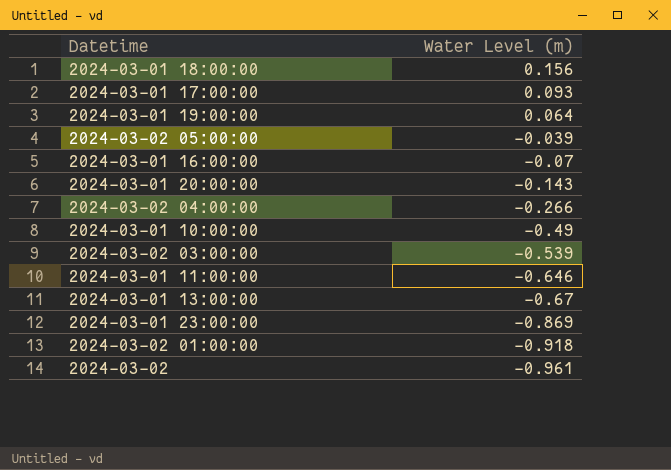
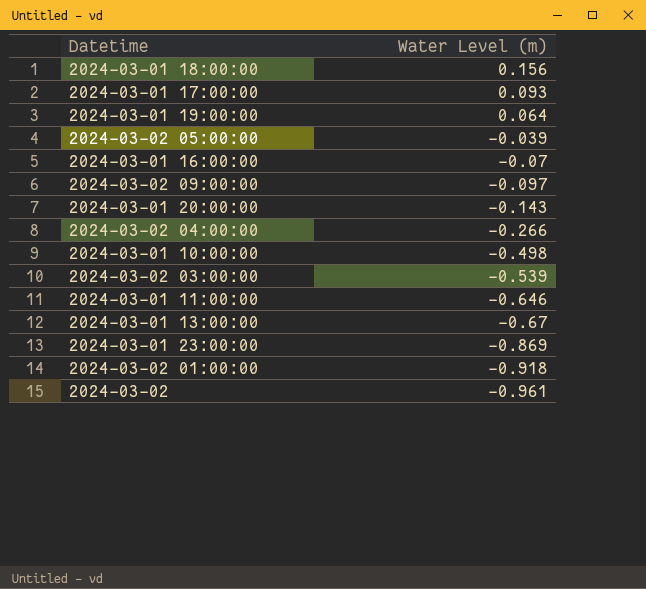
row 2024-03-02 09:00:00: none -> -0.097
2024-03-01 10:00:00 | Water Level (m): -0.49 -> -0.498

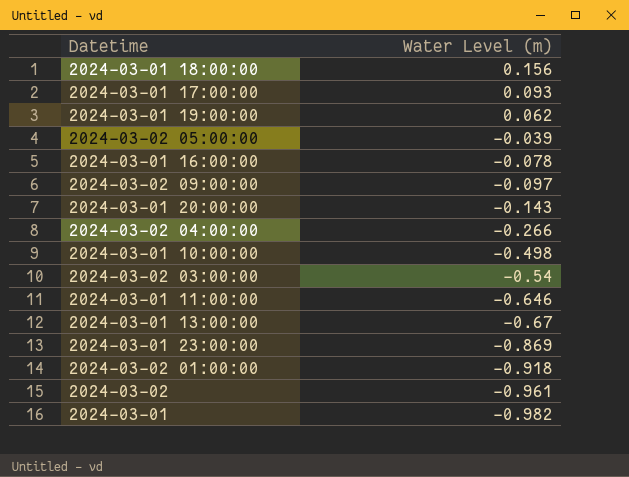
2024-03-01 19:00:00 | Water Level (m): 0.064 -> 0.062
2024-03-01 16:00:00 | Water Level (m): -0.07 -> -0.078
2024-03-02 03:00:00 | Water Level (m): -0.539 -> -0.54
row 2024-03-01: none -> -0.982

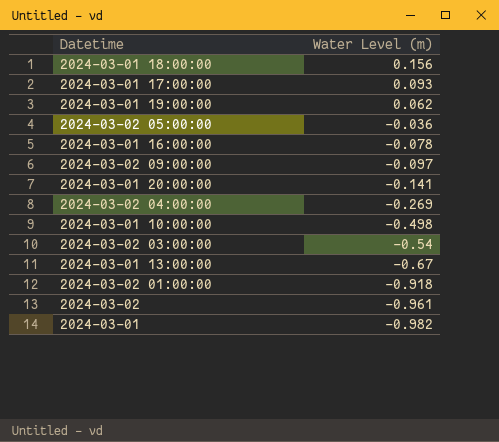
row 2024-03-01 11:00:00: -0.646 -> none
row 2024-03-01 23:00:00: -0.869 -> none
2024-03-02 05:00:00 | Water Level (m): -0.039 -> -0.036
2024-03-01 20:00:00 | Water Level (m): -0.143 -> -0.141
2024-03-02 04:00:00 | Water Level (m): -0.266 -> -0.269

